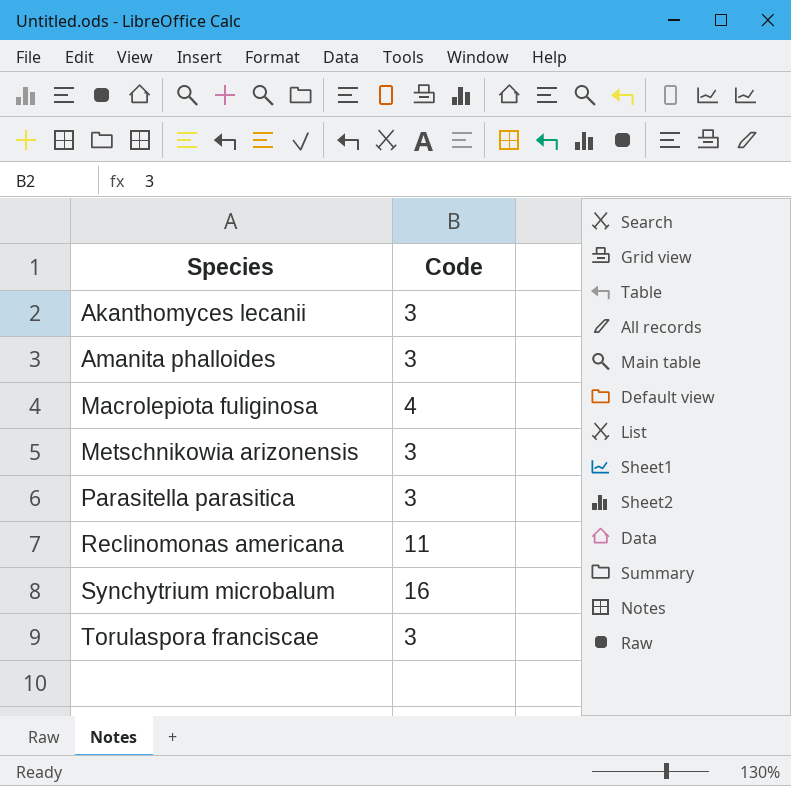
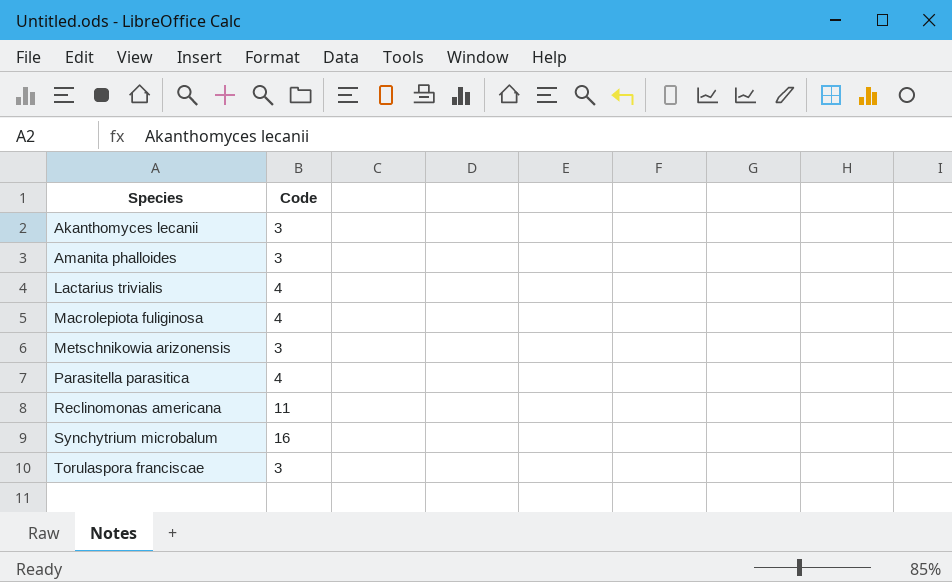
row Lactarius trivialis: none -> 4
Parasitella parasitica | Code: 3 -> 4

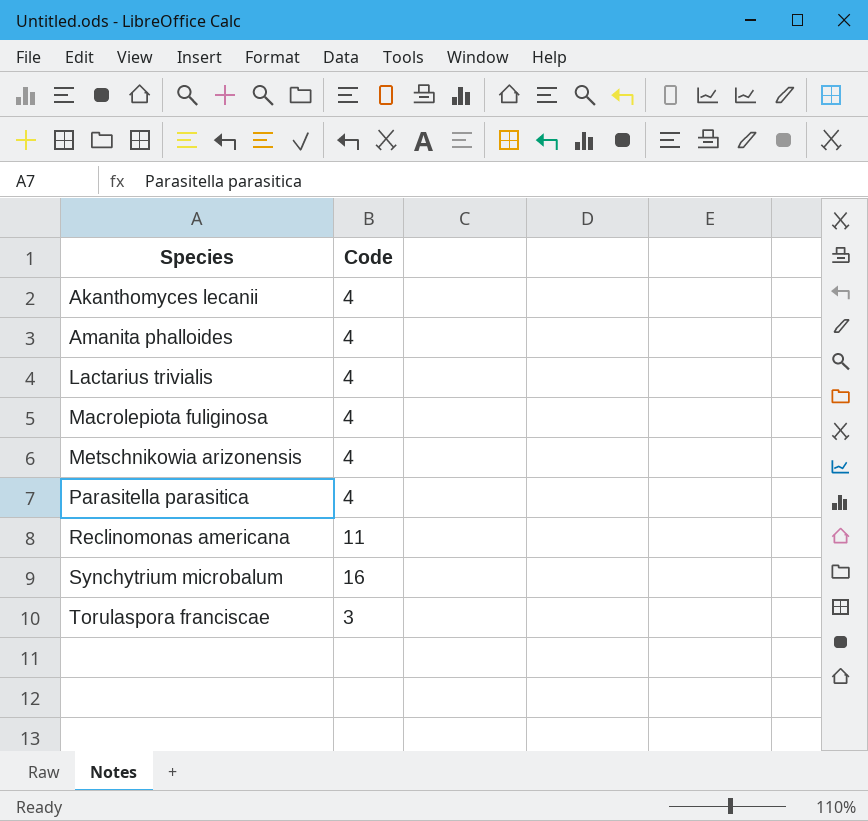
Akanthomyces lecanii | Code: 3 -> 4
Amanita phalloides | Code: 3 -> 4
Metschnikowia arizonensis | Code: 3 -> 4

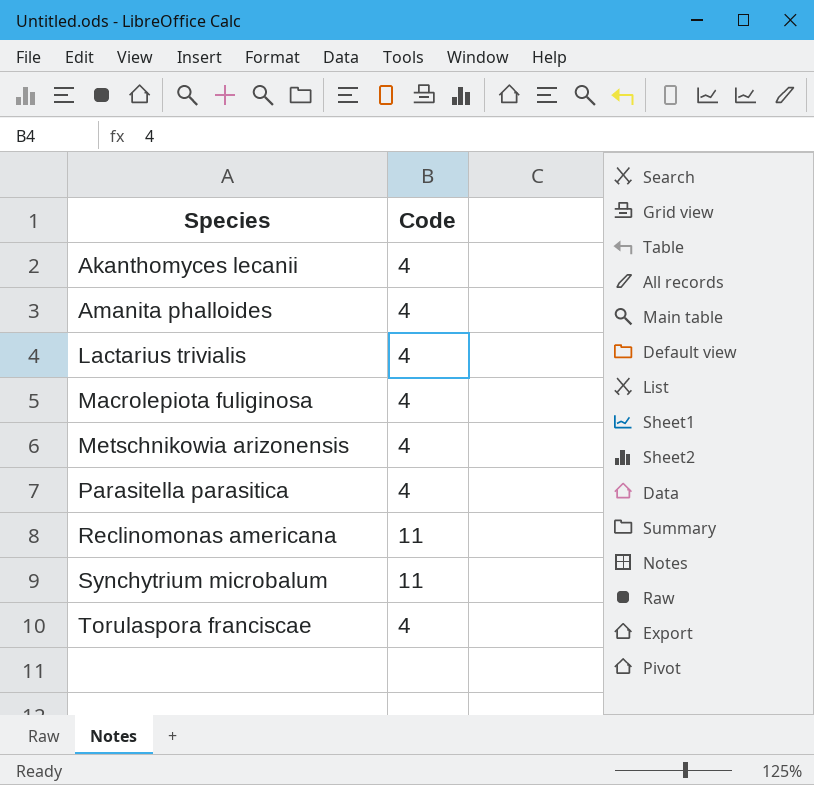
Synchytrium microbalum | Code: 16 -> 11
Torulaspora franciscae | Code: 3 -> 4

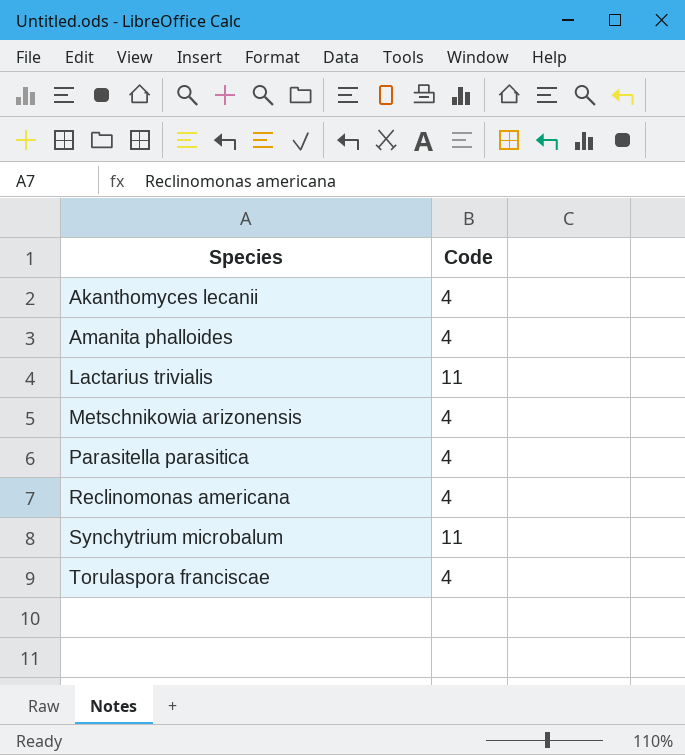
row Macrolepiota fuliginosa: 4 -> none
Lactarius trivialis | Code: 4 -> 11
Reclinomonas americana | Code: 11 -> 4

